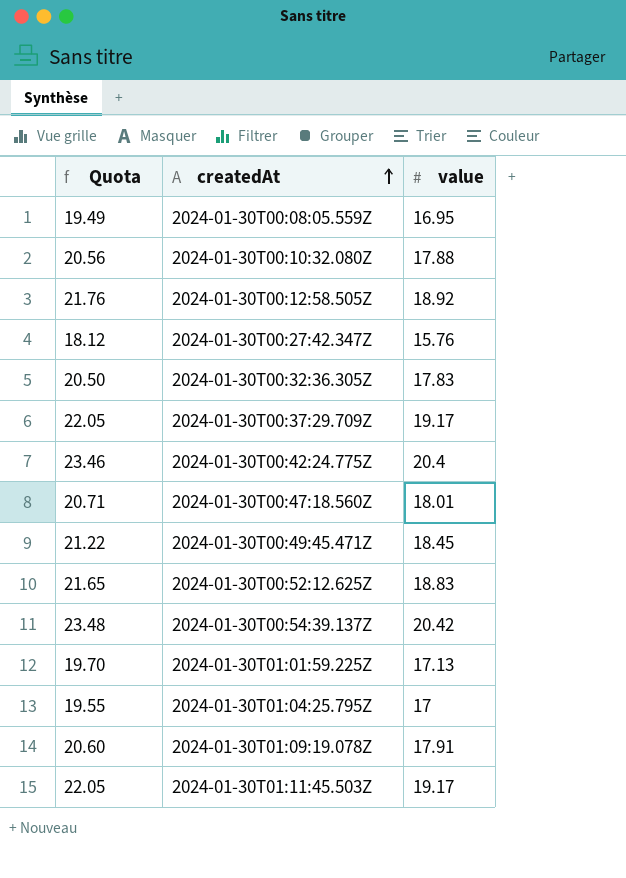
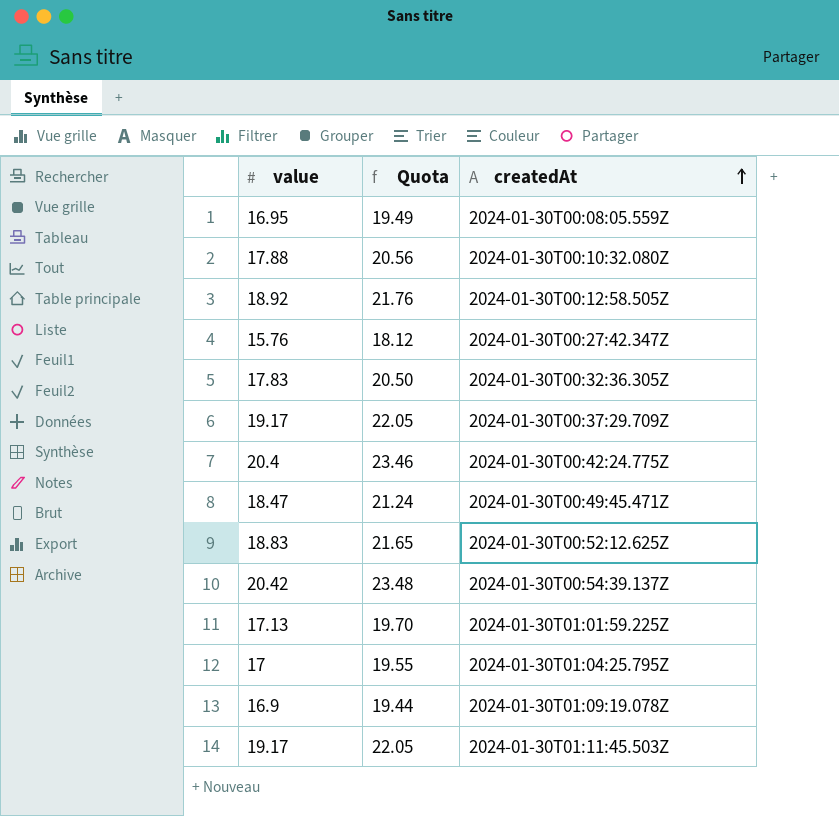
column value | position: 3 -> 1
row 2024-01-30T00:47:18.560Z: 20.71 | 18.01 -> none
2024-01-30T00:49:45.471Z | value: 18.45 -> 18.47
2024-01-30T00:49:45.471Z | Quota: 21.22 -> 21.24
2024-01-30T01:09:19.078Z | value: 17.91 -> 16.9
2024-01-30T01:09:19.078Z | Quota: 20.60 -> 19.44

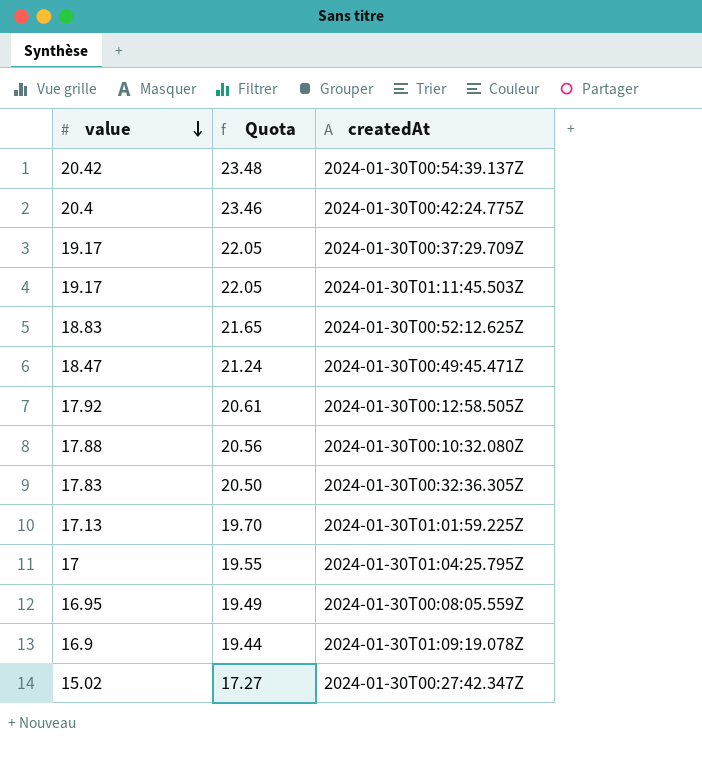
row order: createdAt ascending -> value descending
2024-01-30T00:12:58.505Z | value: 18.92 -> 17.92
2024-01-30T00:12:58.505Z | Quota: 21.76 -> 20.61
2024-01-30T00:27:42.347Z | value: 15.76 -> 15.02
2024-01-30T00:27:42.347Z | Quota: 18.12 -> 17.27

